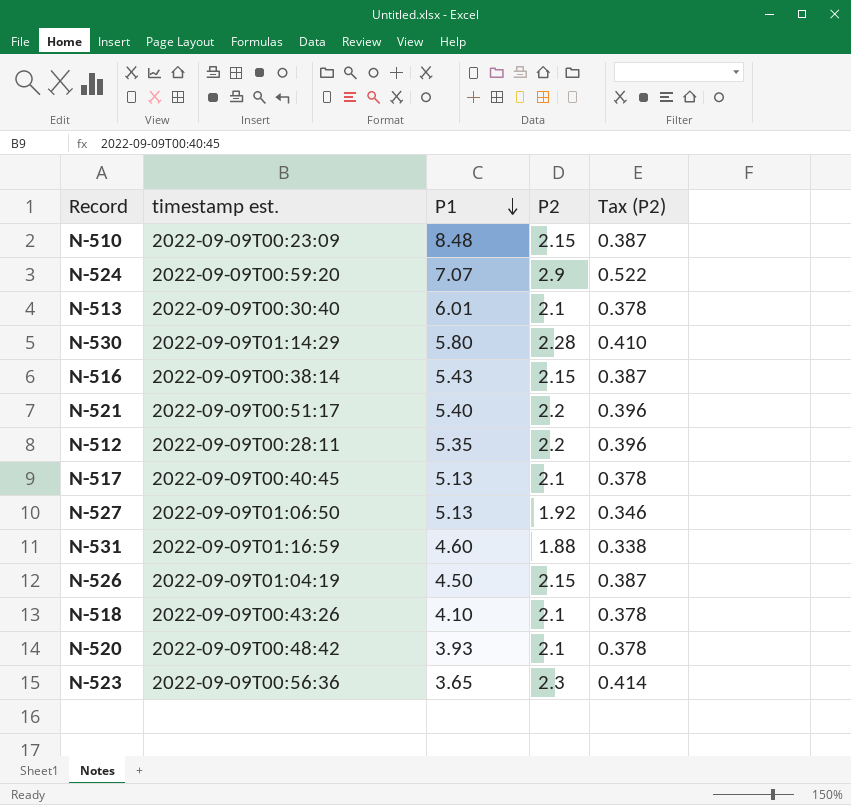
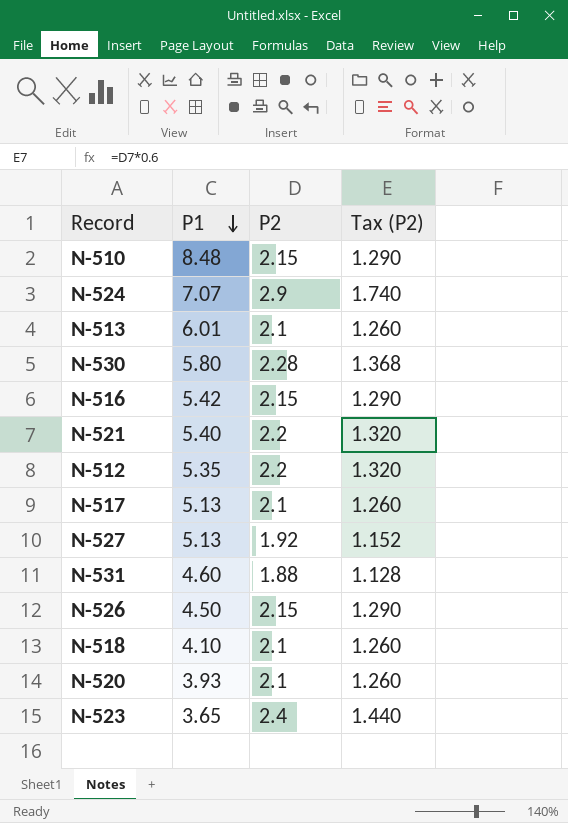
column timestamp est. | position: 2 -> none
column Tax (P2) | formula: [P2] * 0.18 -> [P2] * 0.6
N-516 | P1: 5.43 -> 5.42
N-523 | P2: 2.3 -> 2.4

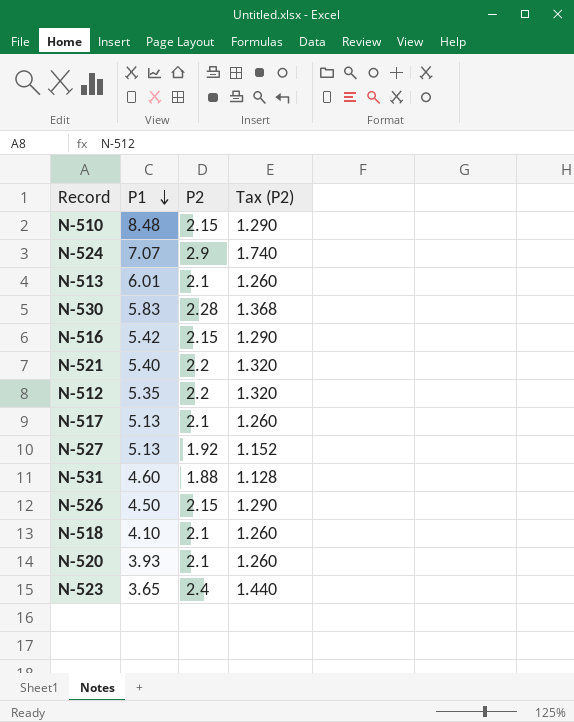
N-530 | P1: 5.80 -> 5.83

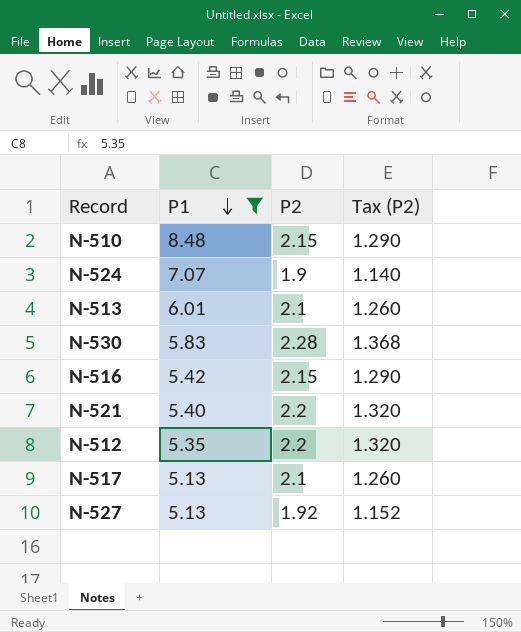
filter: none -> P1 >= 5.13
N-524 | P2: 2.9 -> 1.9
N-524 | Tax (P2): 1.740 -> 1.140

